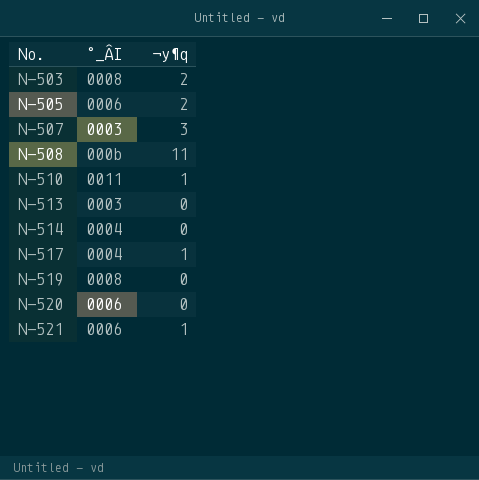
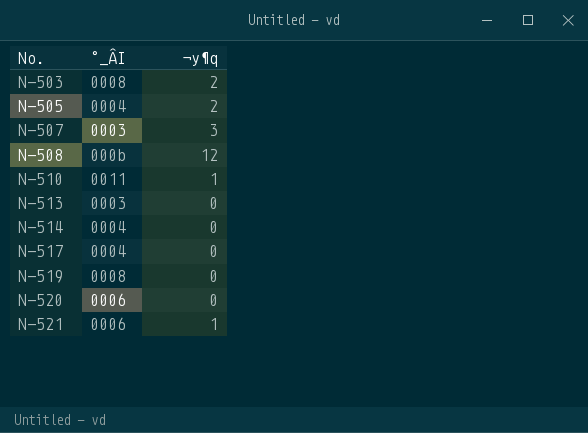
N-505 | °_ÂI: 0006 -> 0004
N-508 | ¬y¶q: 11 -> 12
N-517 | ¬y¶q: 1 -> 0

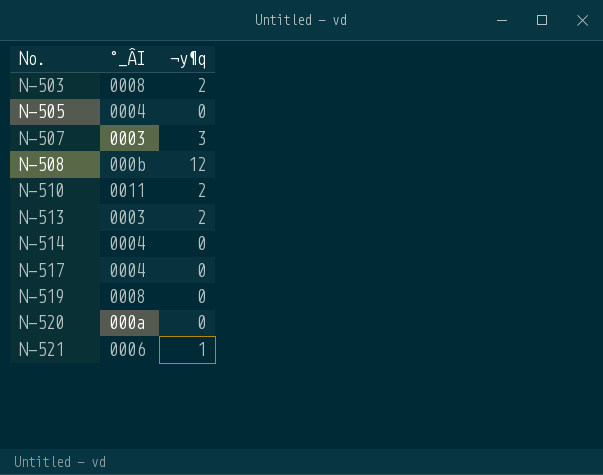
N-505 | ¬y¶q: 2 -> 0
N-510 | ¬y¶q: 1 -> 2
N-513 | ¬y¶q: 0 -> 2
N-520 | °_ÂI: 0006 -> 000a

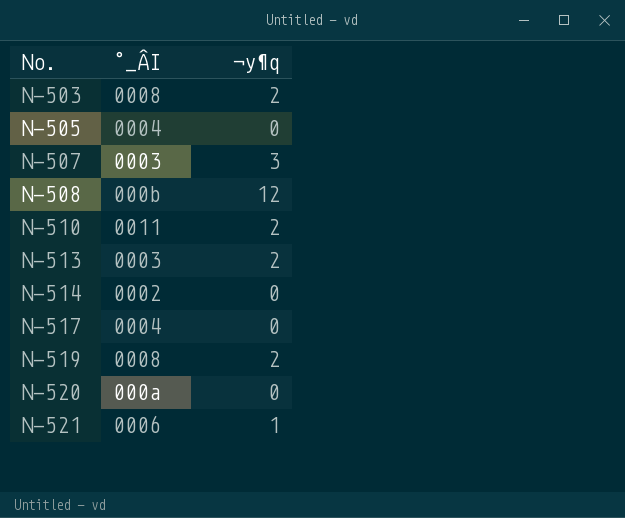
N-514 | °_ÂI: 0004 -> 0002
N-519 | ¬y¶q: 0 -> 2

